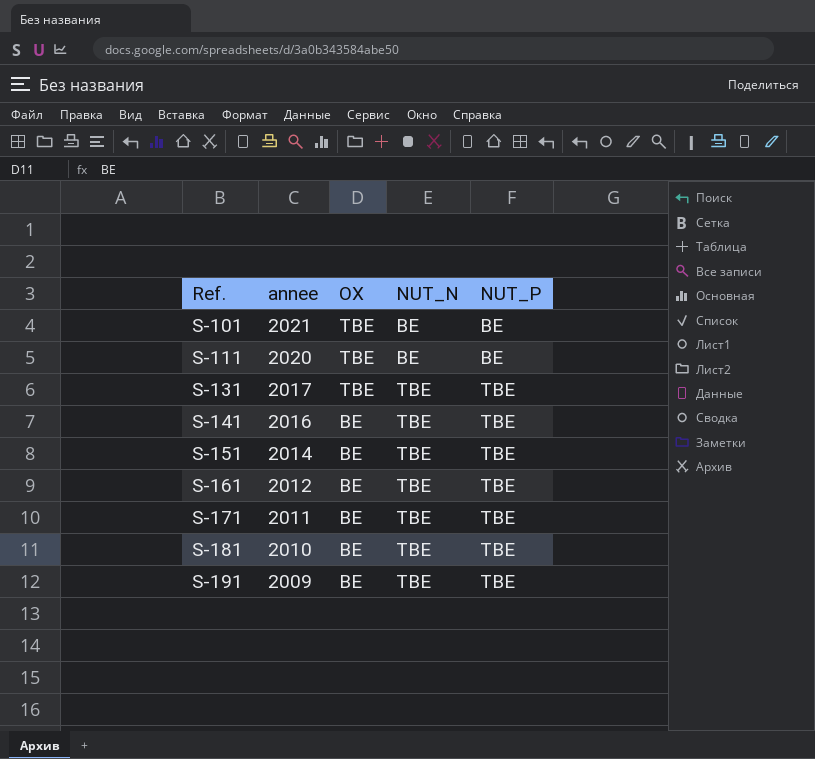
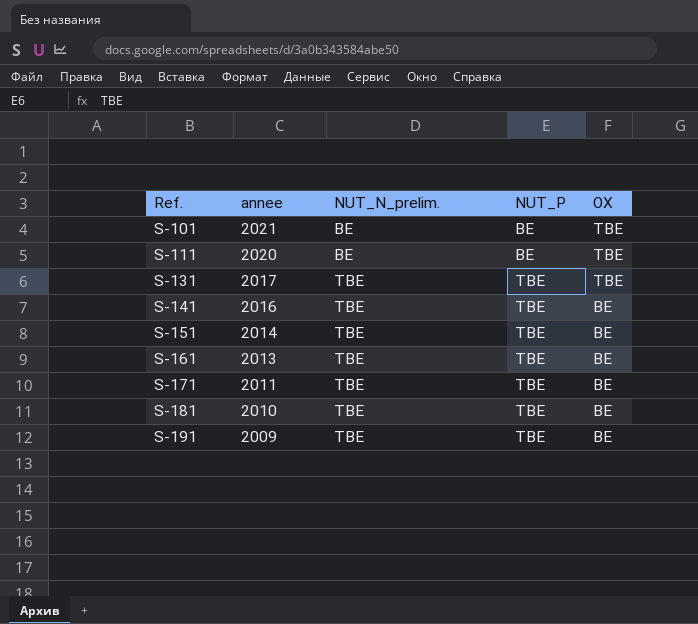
column name: NUT_N -> NUT_N_prelim.
column OX | position: 3 -> 5
S-161 | annee: 2012 -> 2013

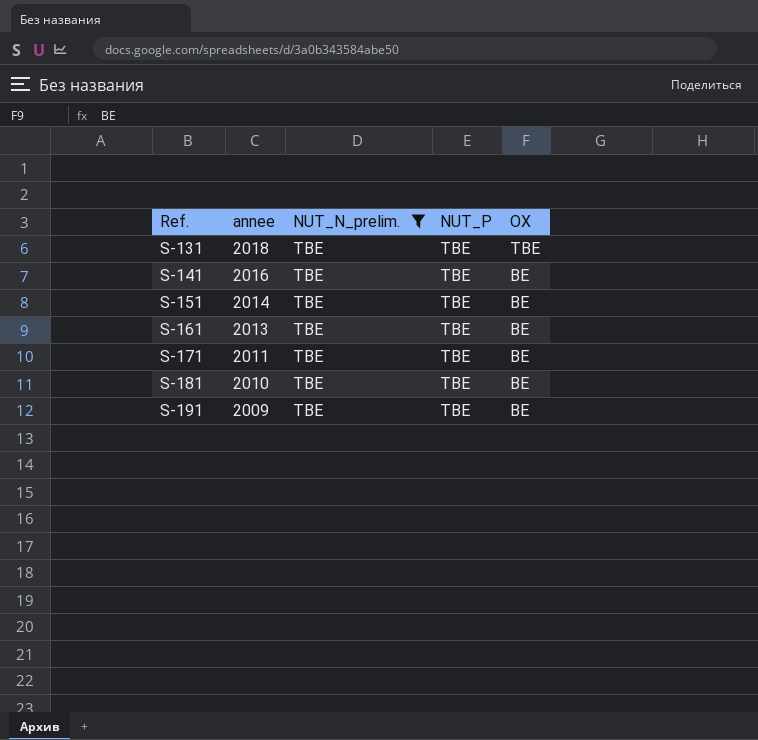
filter: none -> NUT_N_prelim. = TBE
S-131 | annee: 2017 -> 2018

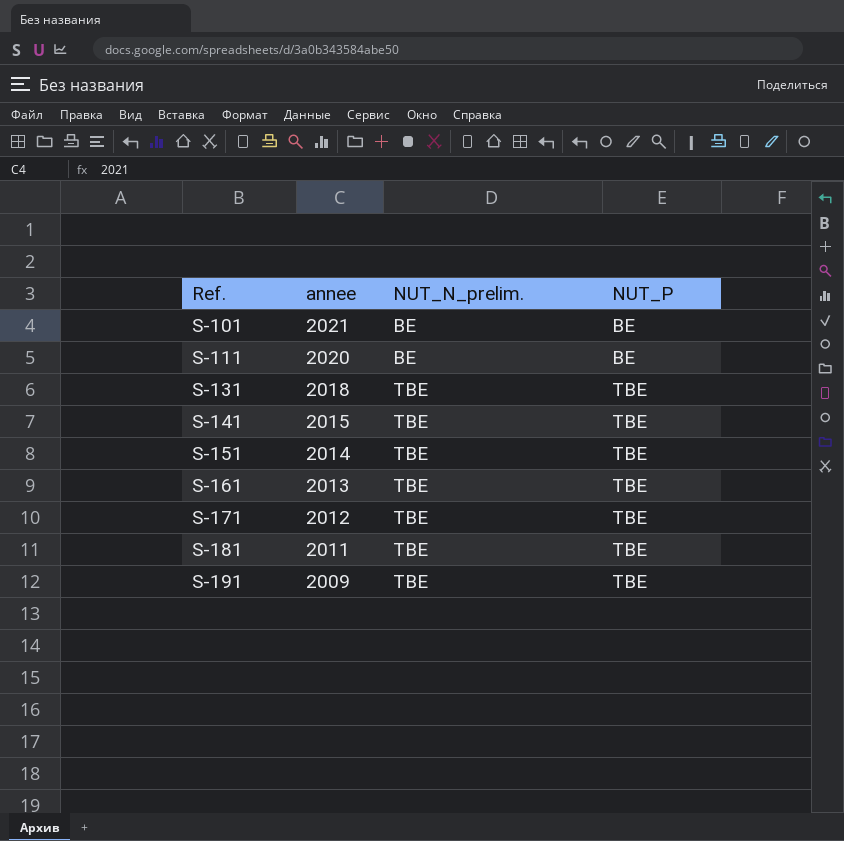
filter: NUT_N_prelim. = TBE -> none
column OX | position: 5 -> none
S-141 | annee: 2016 -> 2015
S-171 | annee: 2011 -> 2012
S-181 | annee: 2010 -> 2011

